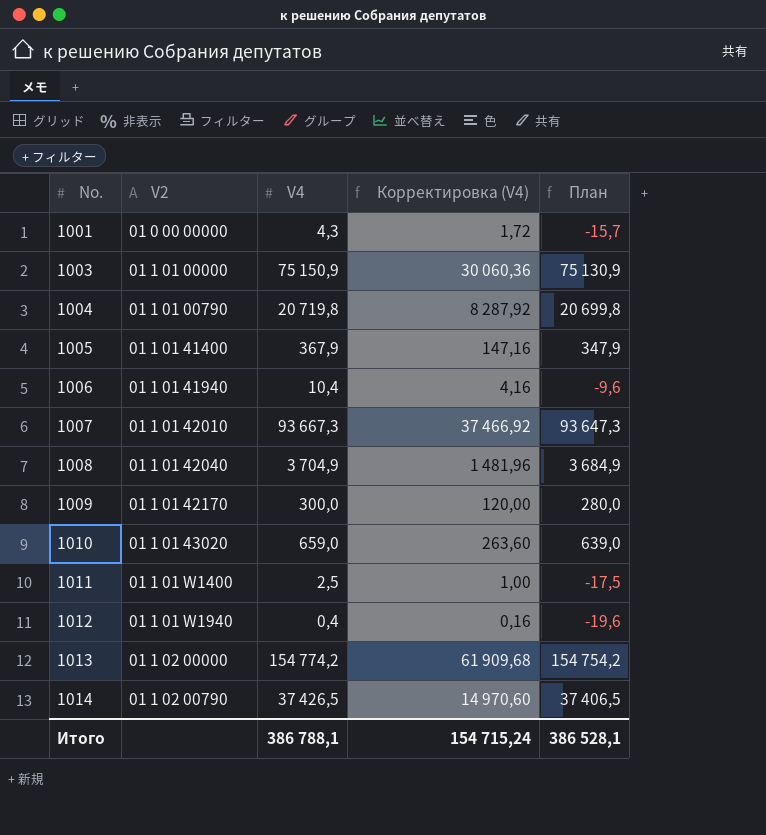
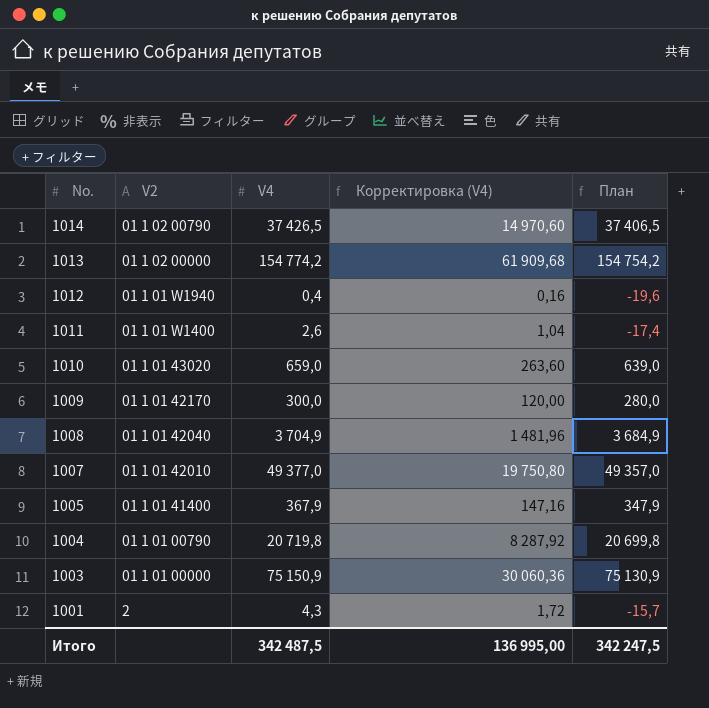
row order: No. ascending -> No. descending
row 1006: 01 1 01 41940 | 10,4 | 4,16 | -9,6 -> none
1011 | V4: 2,5 -> 2,6
1011 | Корректировка (V4): 1,00 -> 1,04
1011 | План: -17,5 -> -17,4
1007 | V4: 93 667,3 -> 49 377,0
1007 | Корректировка (V4): 37 466,92 -> 19 750,80
1007 | План: 93 647,3 -> 49 357,0
1001 | V2: 01 0 00 00000 -> 2
Итого | V4: 386 788,1 -> 342 487,5
Итого | Корректировка (V4): 154 715,24 -> 136 995,00
Итого | План: 386 528,1 -> 342 247,5

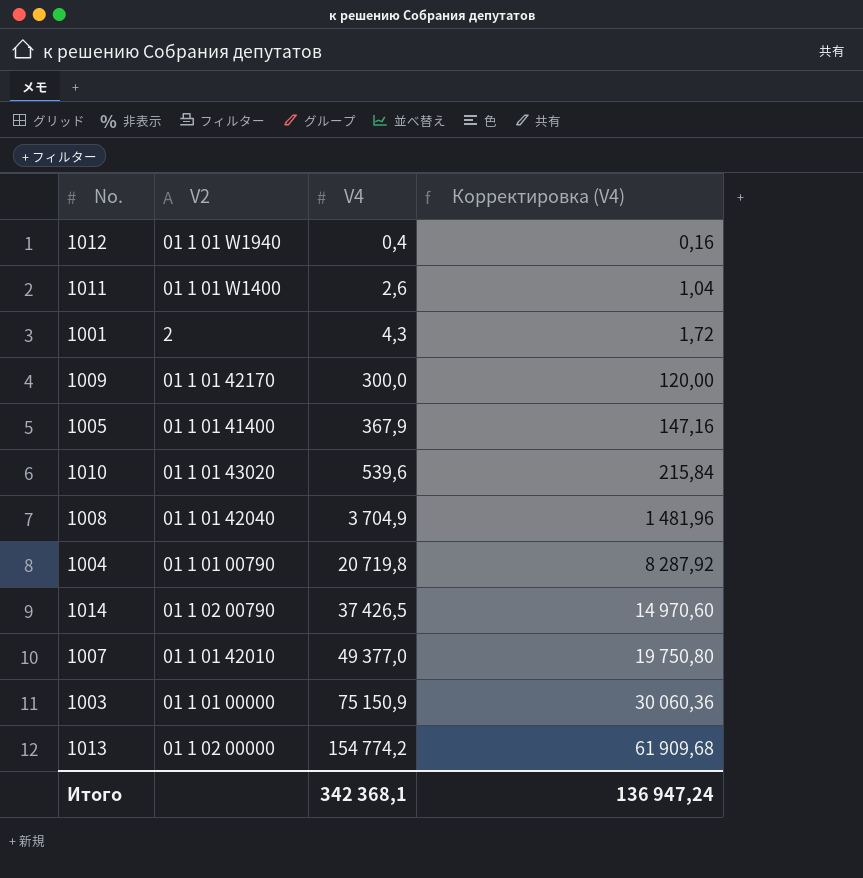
row order: No. descending -> V4 ascending
column План | formula: [V4] - 20 -> none
1010 | V4: 659,0 -> 539,6
1010 | Корректировка (V4): 263,60 -> 215,84
Итого | V4: 342 487,5 -> 342 368,1
Итого | Корректировка (V4): 136 995,00 -> 136 947,24

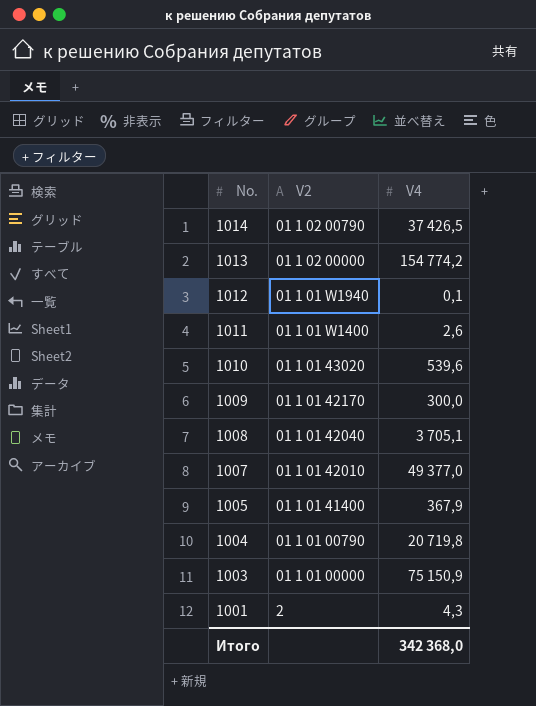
row order: V4 ascending -> No. descending
column Корректировка (V4) | formula: [V4] * 0,4 -> none
1012 | V4: 0,4 -> 0,1
1008 | V4: 3 704,9 -> 3 705,1
Итого | V4: 342 368,1 -> 342 368,0

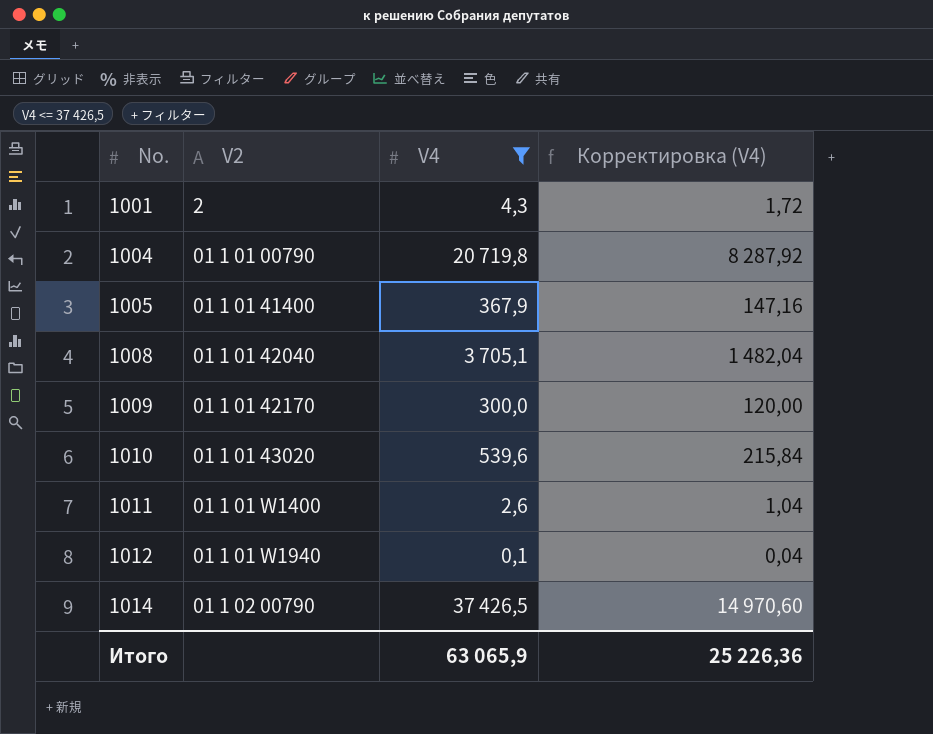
filter: none -> V4 <= 37 426,5
row order: No. descending -> No. ascending
column Корректировка (V4) | formula: none -> [V4] * 0,4
Итого | V4: 342 368,0 -> 63 065,9

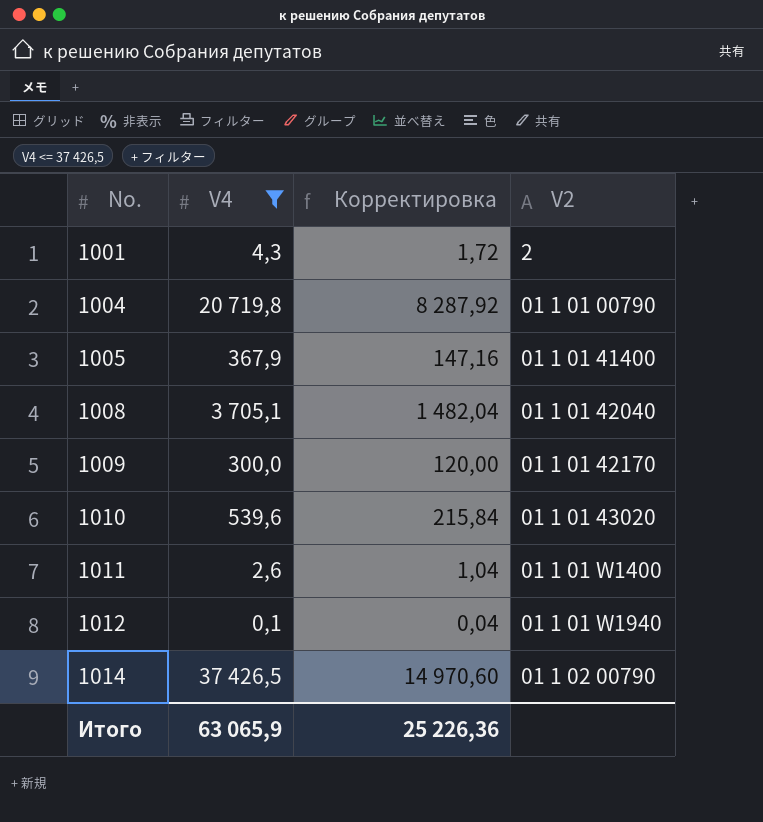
column name: Корректировка (V4) -> Корректировка
column V2 | position: 2 -> 4

